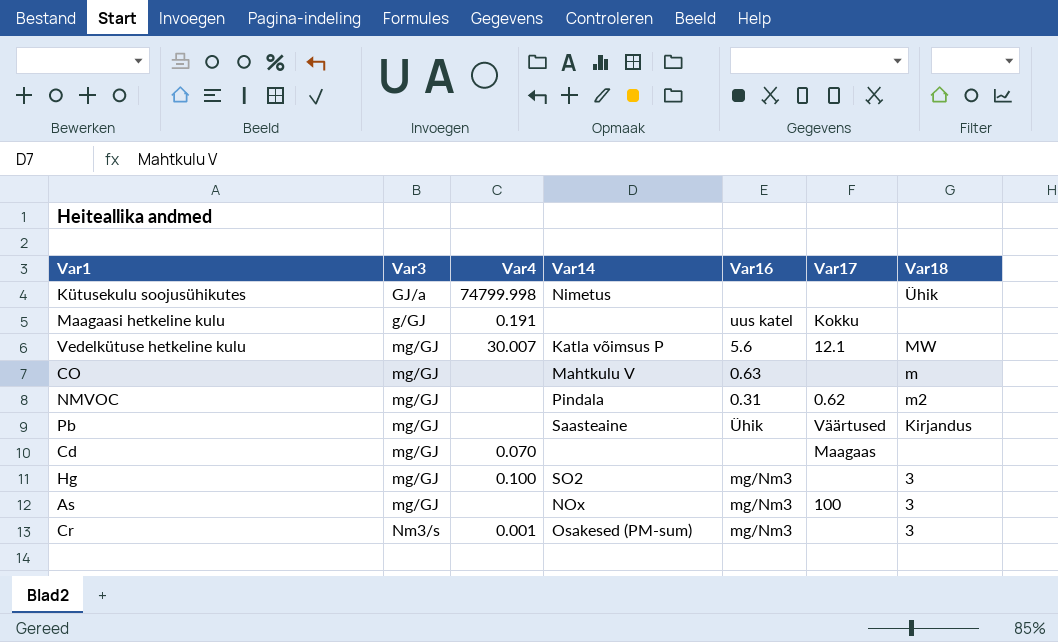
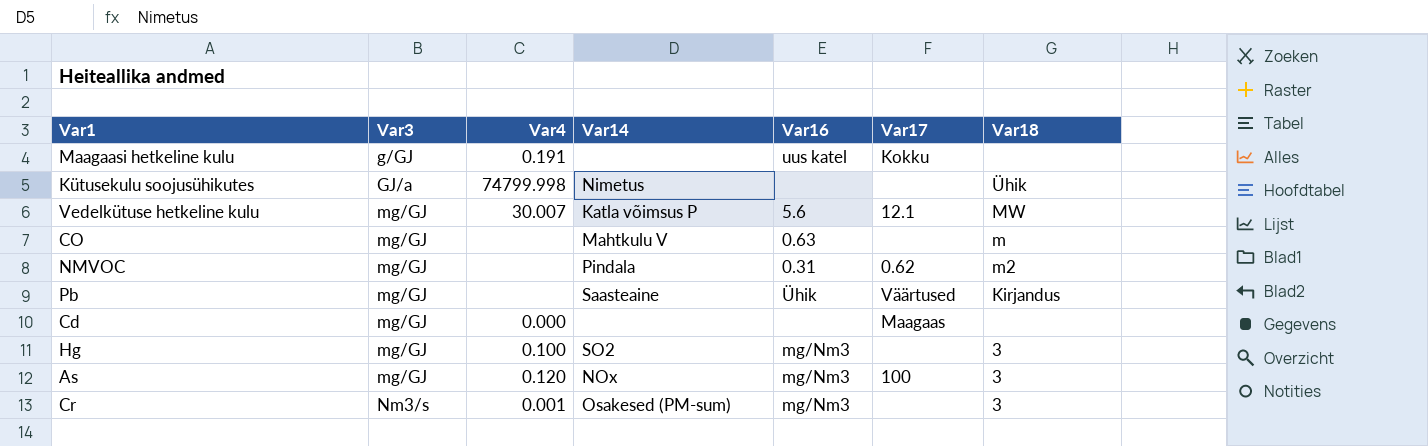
row order: none -> Var3 ascending
Cd | Var4: 0.070 -> 0.000
As | Var4: none -> 0.120

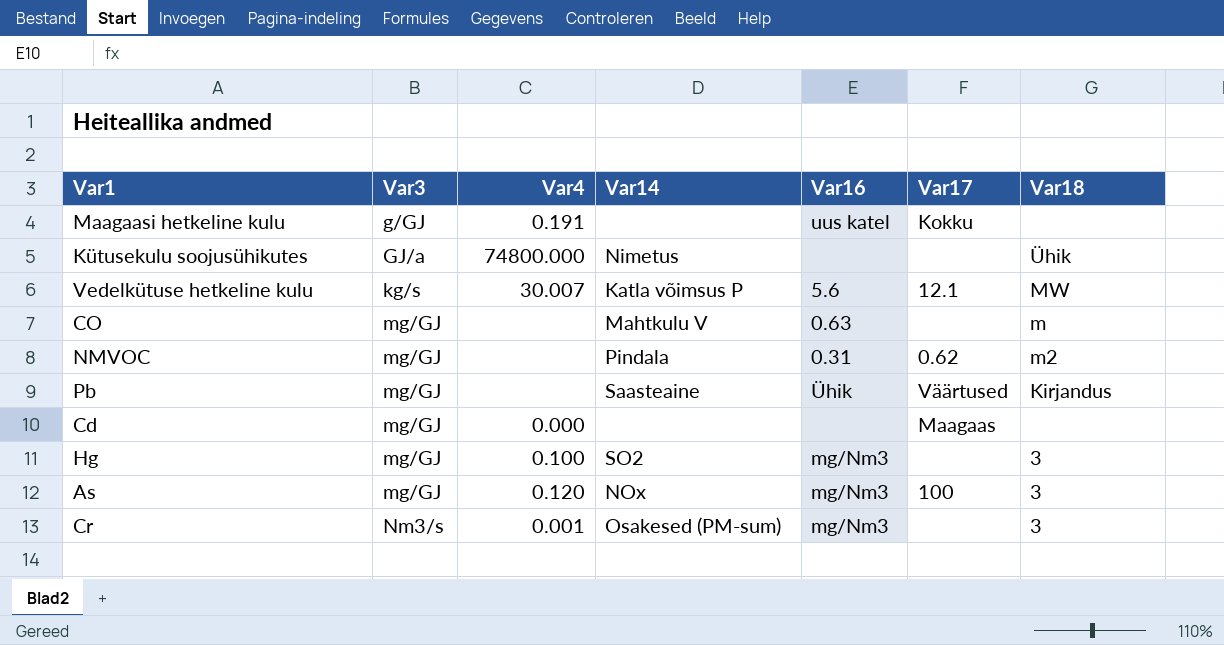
Kütusekulu soojusühikutes | Var4: 74799.998 -> 74800.000
Vedelkütuse hetkeline kulu | Var3: mg/GJ -> kg/s

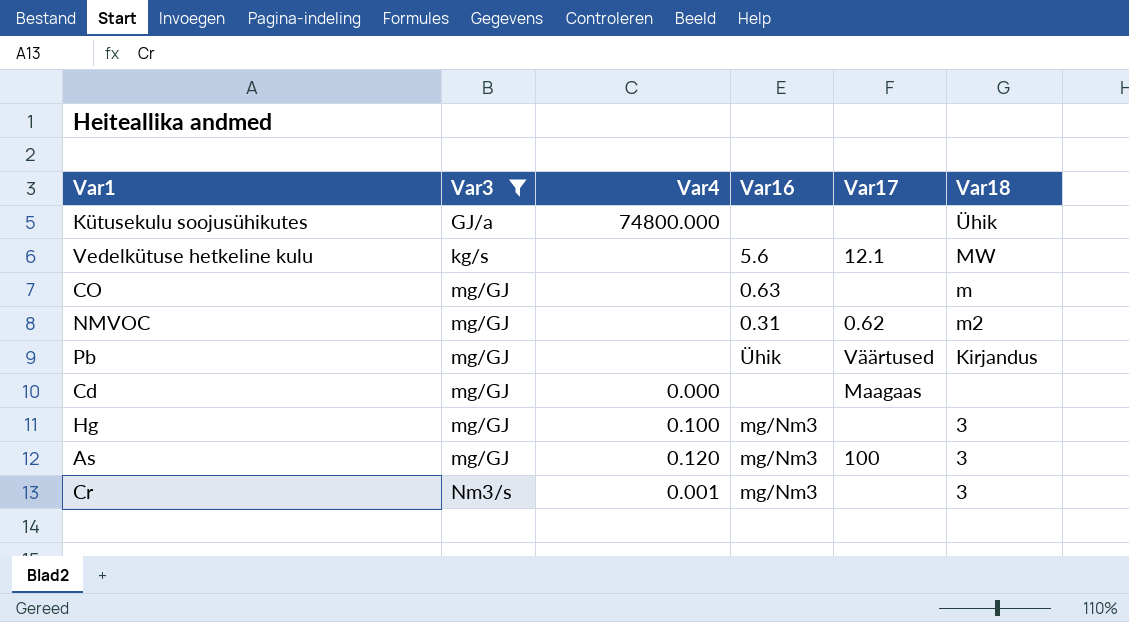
filter: none -> Var3 != g/GJ
column Var14 | position: 4 -> none
Vedelkütuse hetkeline kulu | Var4: 30.007 -> none

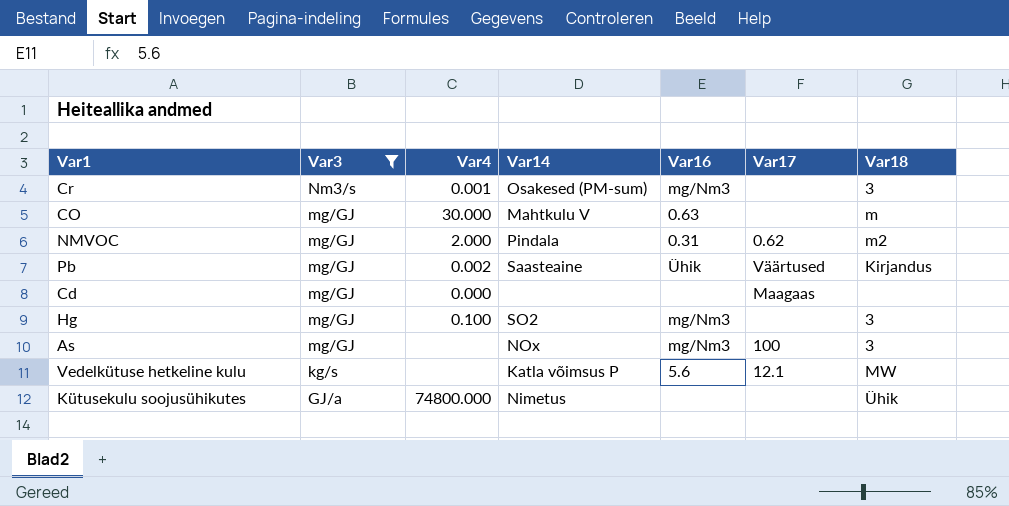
row order: Var3 ascending -> Var3 descending
column Var14 | position: none -> 4
CO | Var4: none -> 30.000
NMVOC | Var4: none -> 2.000
Pb | Var4: none -> 0.002
As | Var4: 0.120 -> none

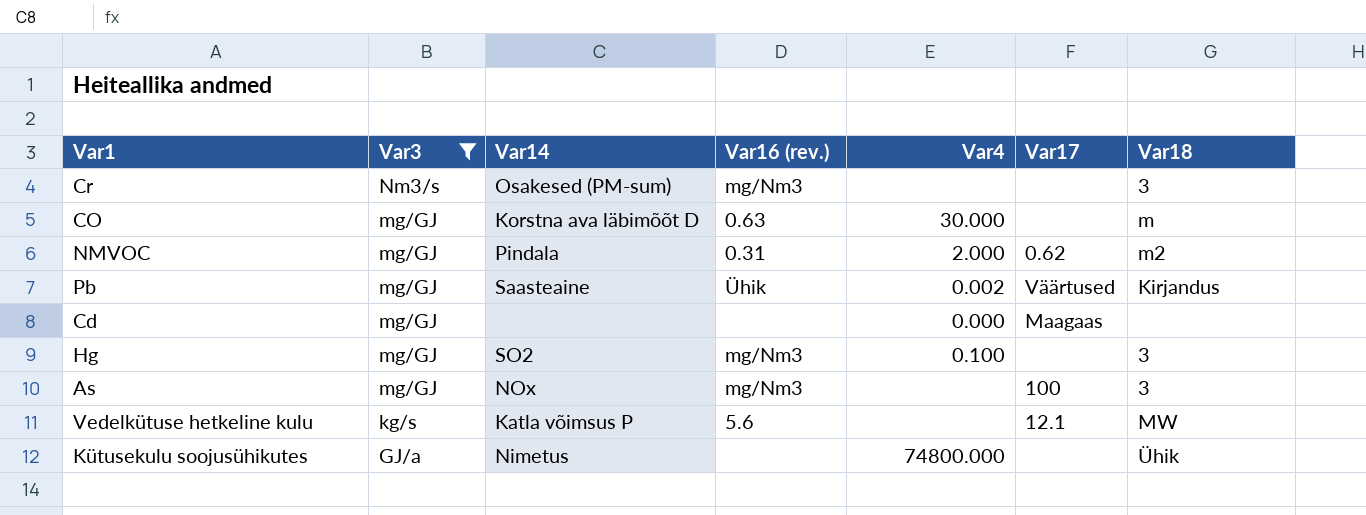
column name: Var16 -> Var16 (rev.)
column Var4 | position: 3 -> 5
Cr | Var4: 0.001 -> none
CO | Var14: Mahtkulu V -> Korstna ava läbimõõt D

